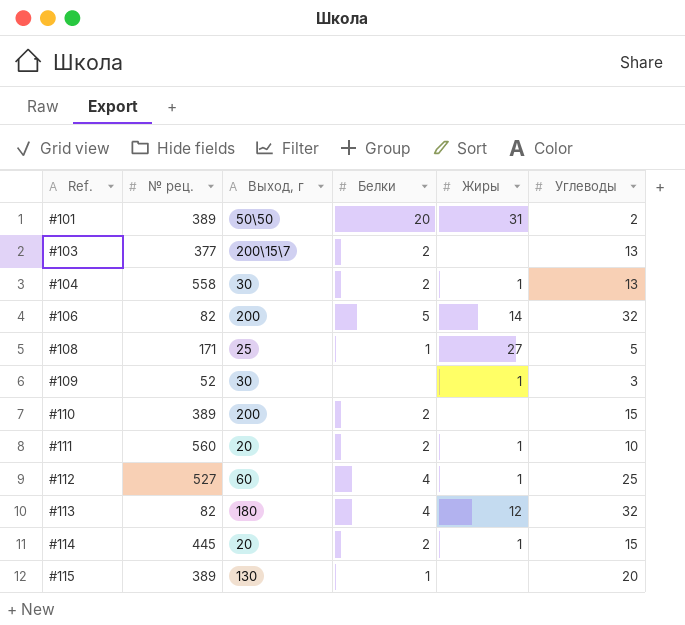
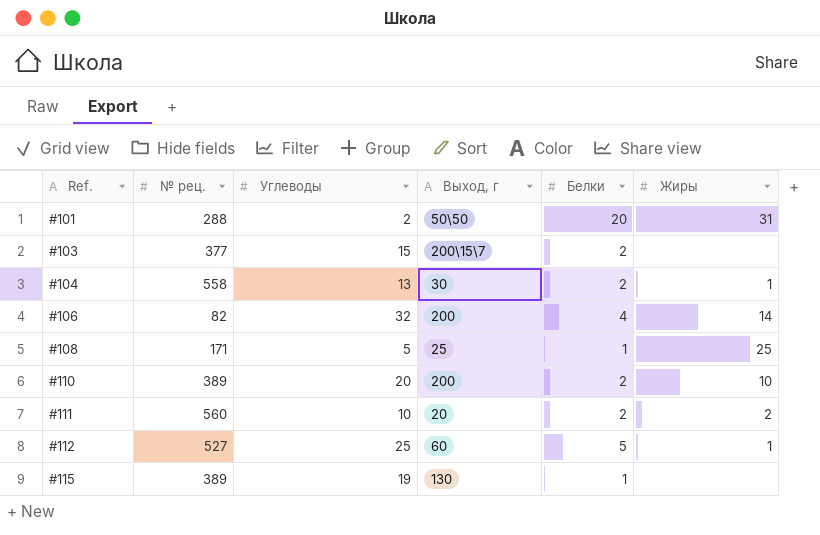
column Углеводы | position: 6 -> 3
row #109: 52 | 30 | none | 1 | 3 -> none
row #113: 82 | 180 | 4 | 12 | 32 -> none
row #114: 445 | 20 | 2 | 1 | 15 -> none
#101 | № рец.: 389 -> 288
#103 | Углеводы: 13 -> 15
#106 | Белки: 5 -> 4
#108 | Жиры: 27 -> 25
#110 | Углеводы: 15 -> 20
#110 | Жиры: none -> 10
#111 | Жиры: 1 -> 2
#112 | Белки: 4 -> 5
#115 | Углеводы: 20 -> 19

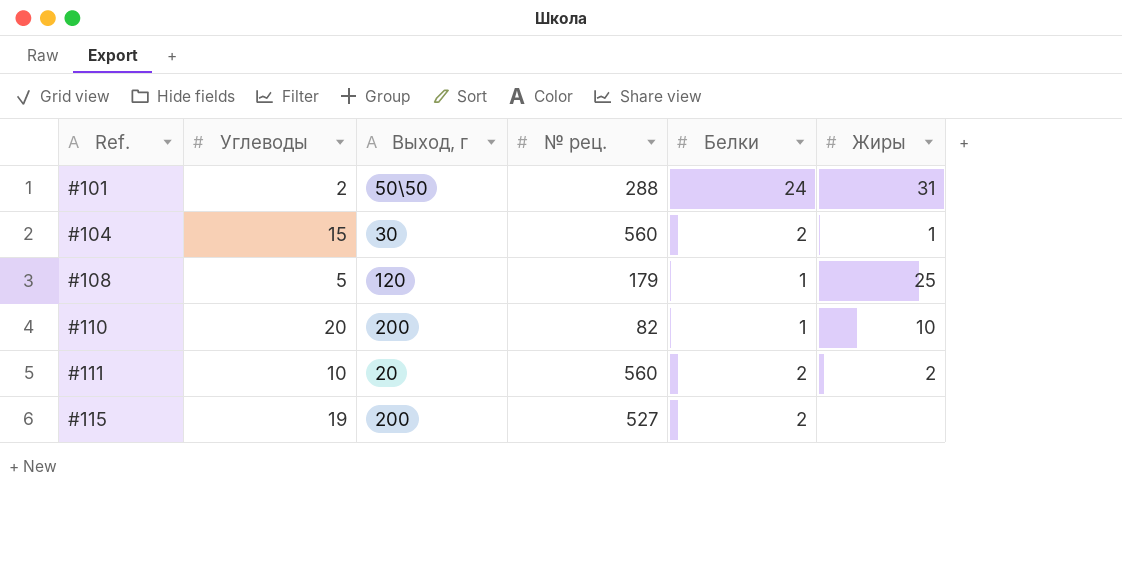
column № рец. | position: 2 -> 4
row #103: 377 | 15 | 200\15\7 | 2 | none -> none
row #106: 82 | 32 | 200 | 4 | 14 -> none
row #112: 527 | 25 | 60 | 5 | 1 -> none
#101 | Белки: 20 -> 24
#104 | Углеводы: 13 -> 15
#104 | № рец.: 558 -> 560
#108 | Выход, г: 25 -> 120
#108 | № рец.: 171 -> 179
#110 | № рец.: 389 -> 82
#110 | Белки: 2 -> 1
#115 | Выход, г: 130 -> 200
#115 | № рец.: 389 -> 527
#115 | Белки: 1 -> 2

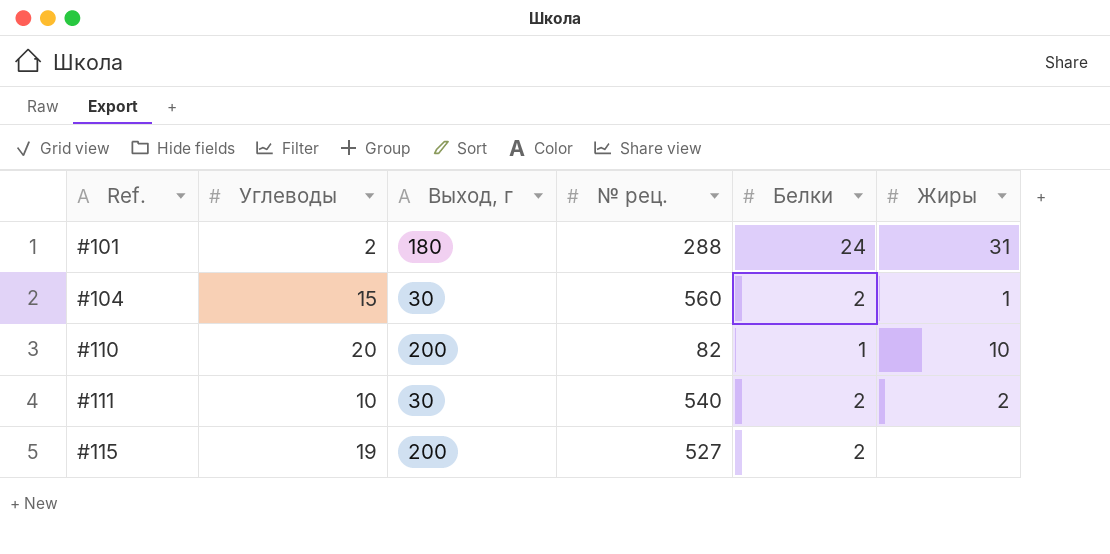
row #108: 5 | 120 | 179 | 1 | 25 -> none
#101 | Выход, г: 50\50 -> 180
#111 | Выход, г: 20 -> 30
#111 | № рец.: 560 -> 540

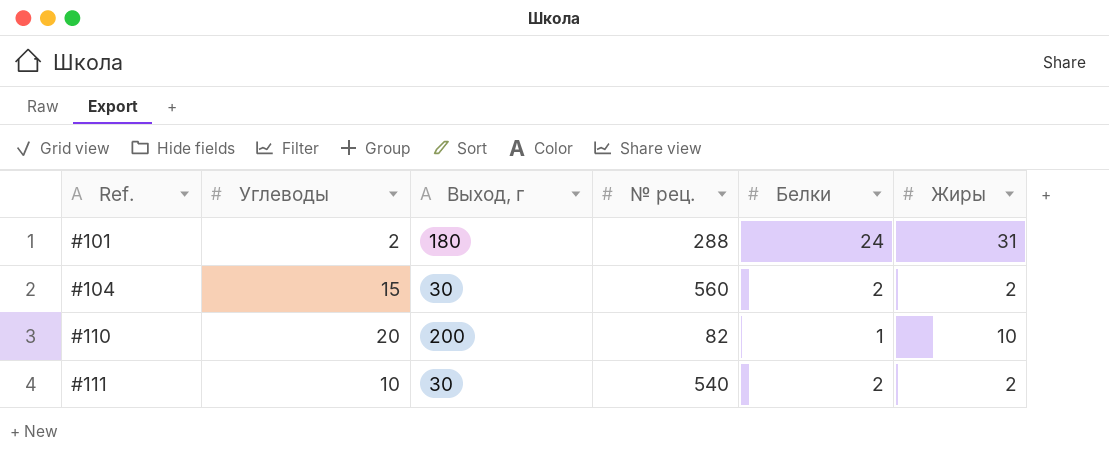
row #115: 19 | 200 | 527 | 2 | none -> none
#104 | Жиры: 1 -> 2

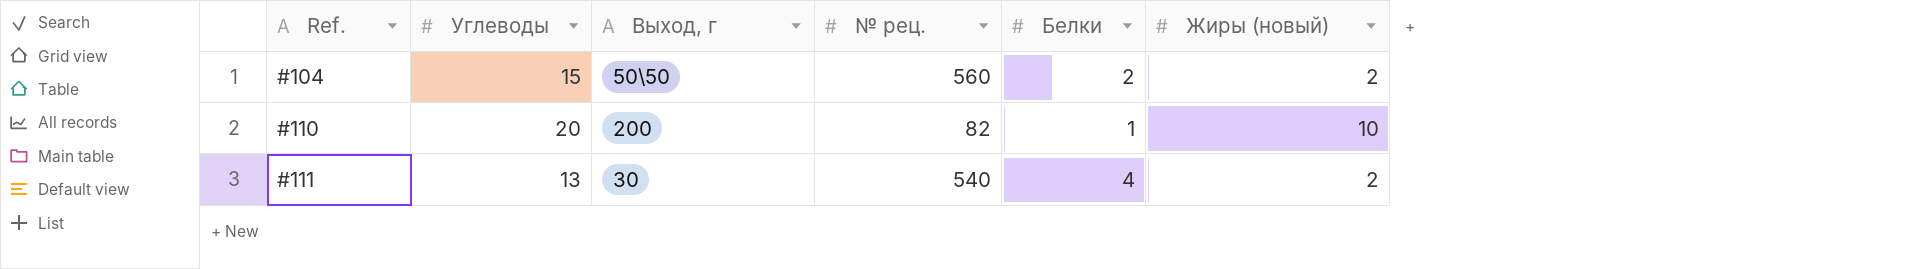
column name: Жиры -> Жиры (новый)
row #101: 2 | 180 | 288 | 24 | 31 -> none
#104 | Выход, г: 30 -> 50\50
#111 | Углеводы: 10 -> 13
#111 | Белки: 2 -> 4

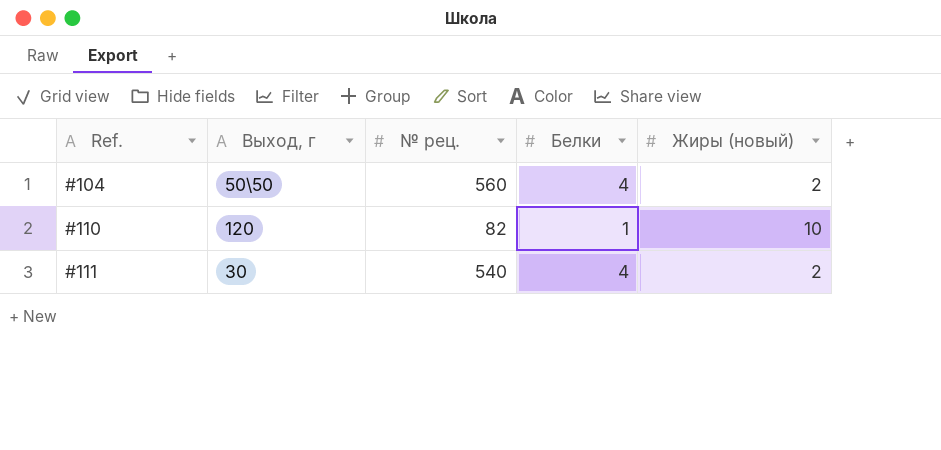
column Углеводы | position: 2 -> none
#104 | Белки: 2 -> 4
#110 | Выход, г: 200 -> 120

